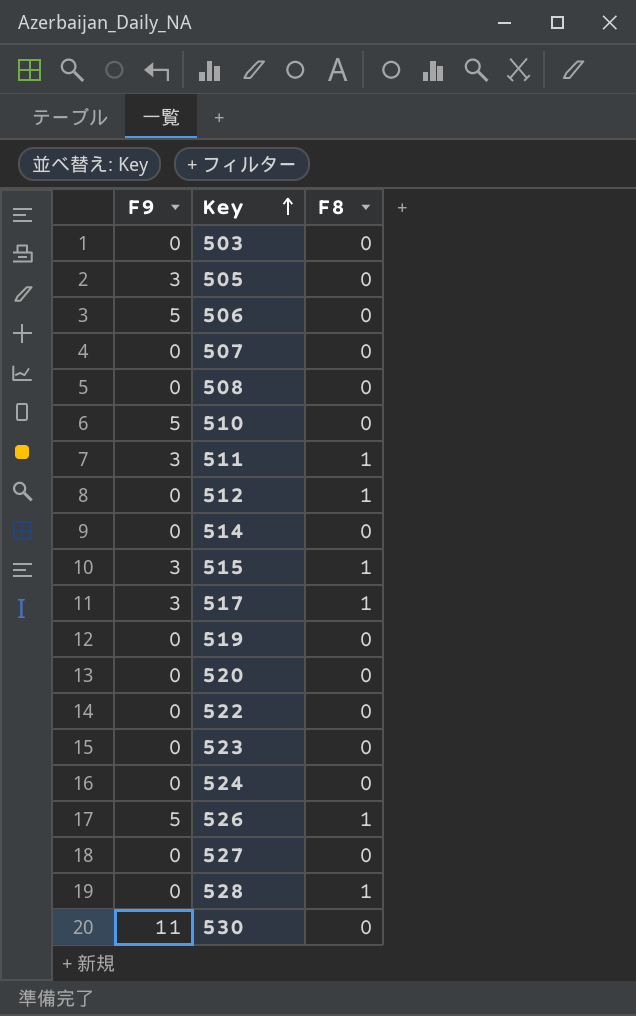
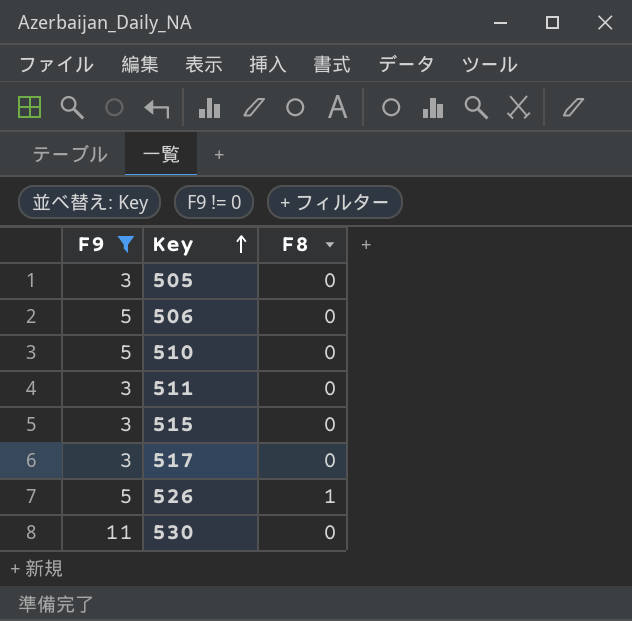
filter: none -> F9 != 0
511 | F8: 1 -> 0
515 | F8: 1 -> 0
517 | F8: 1 -> 0

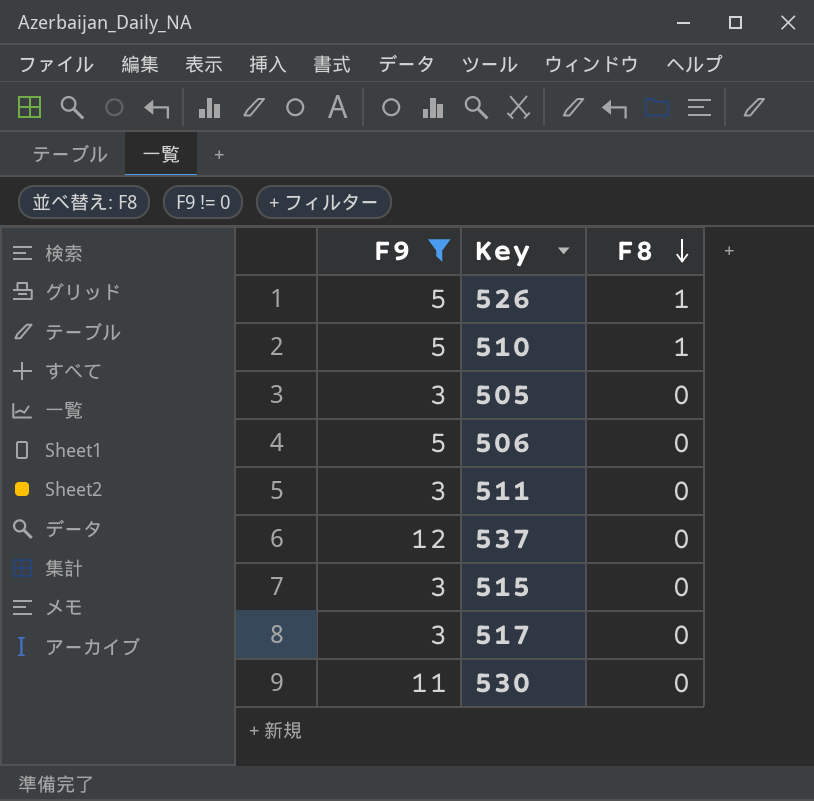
row order: Key ascending -> F8 descending
510 | F8: 0 -> 1
row 537: none -> 12 | 0

